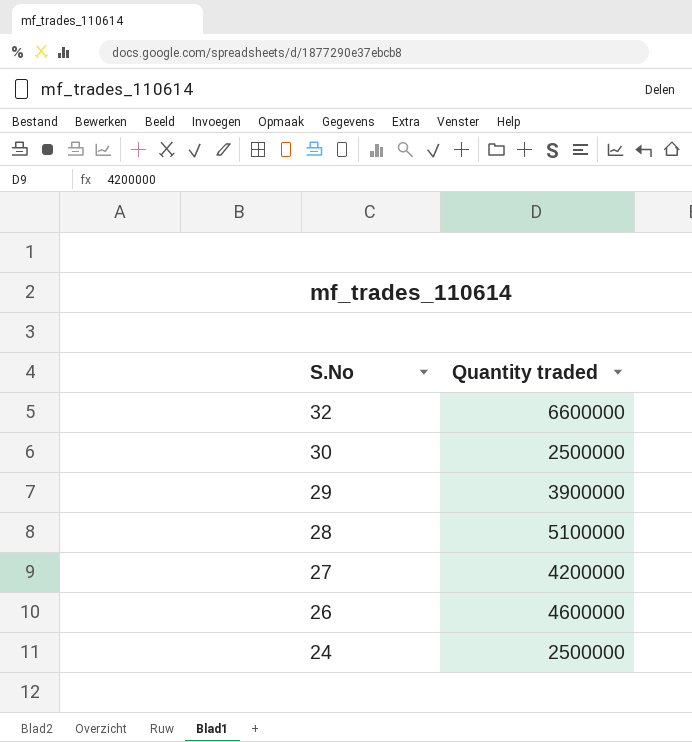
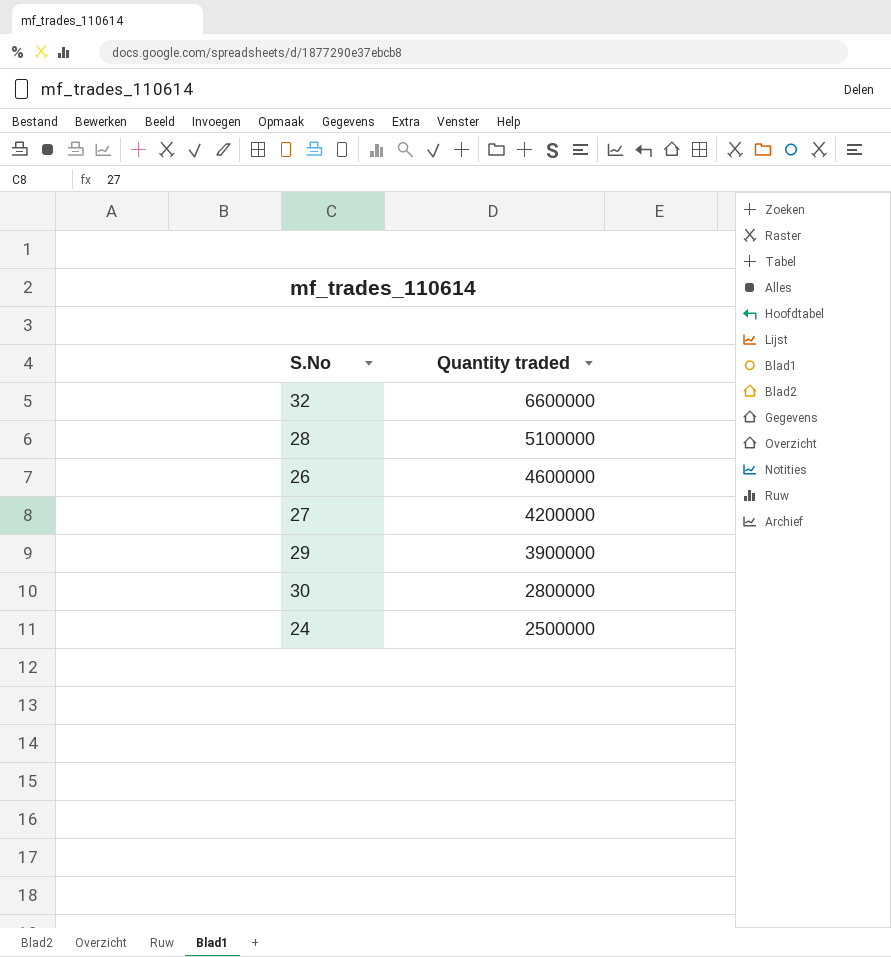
row order: S.No descending -> Quantity traded descending
30 | Quantity traded: 2500000 -> 2800000

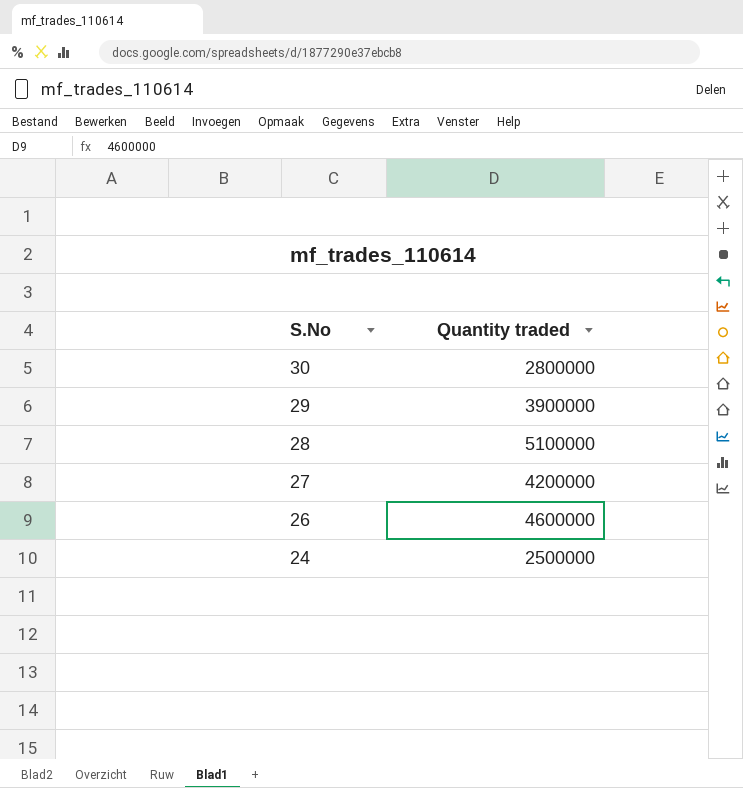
row order: Quantity traded descending -> S.No descending
row 32: 6600000 -> none

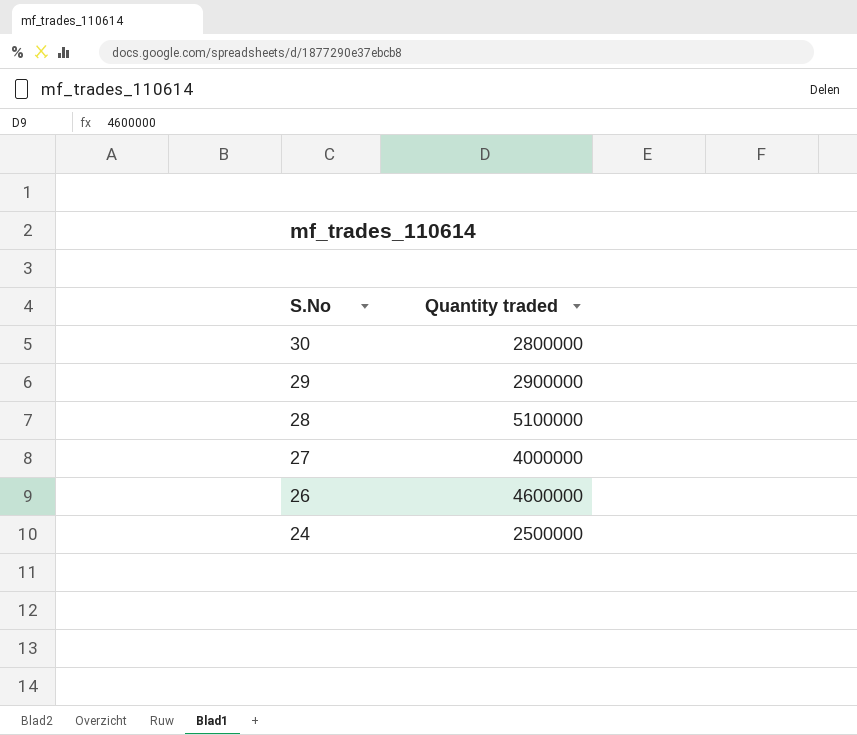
29 | Quantity traded: 3900000 -> 2900000
27 | Quantity traded: 4200000 -> 4000000

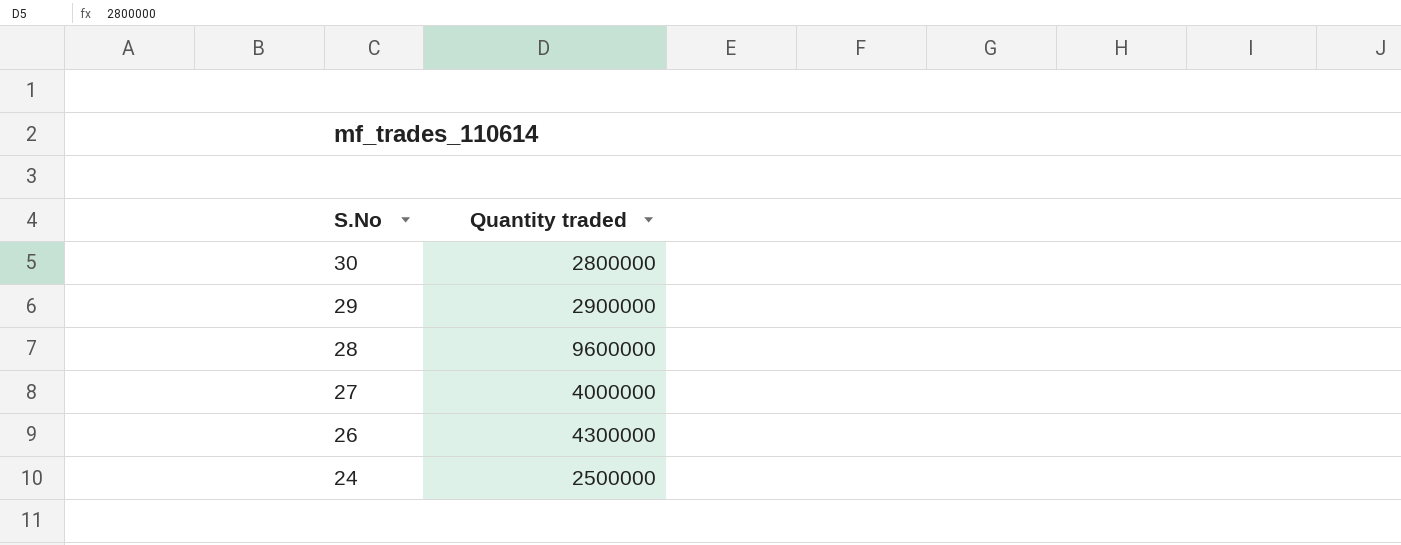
28 | Quantity traded: 5100000 -> 9600000
26 | Quantity traded: 4600000 -> 4300000

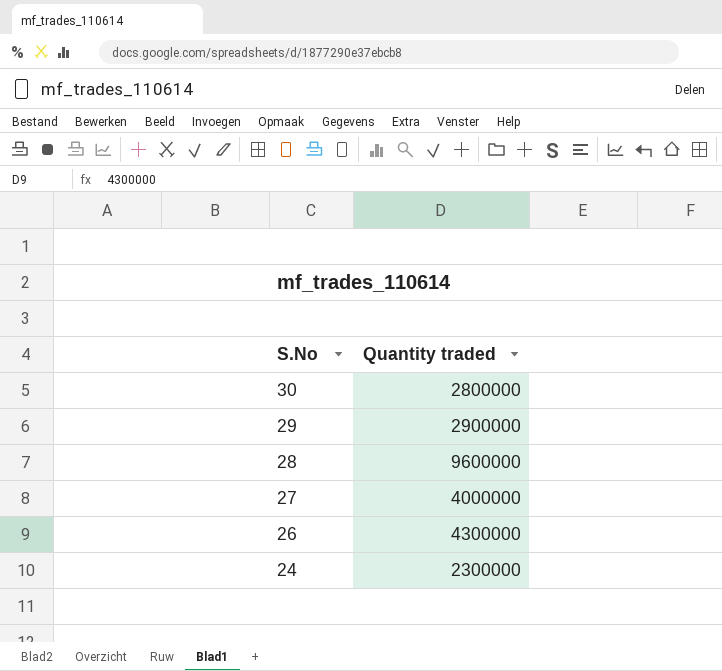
24 | Quantity traded: 2500000 -> 2300000

